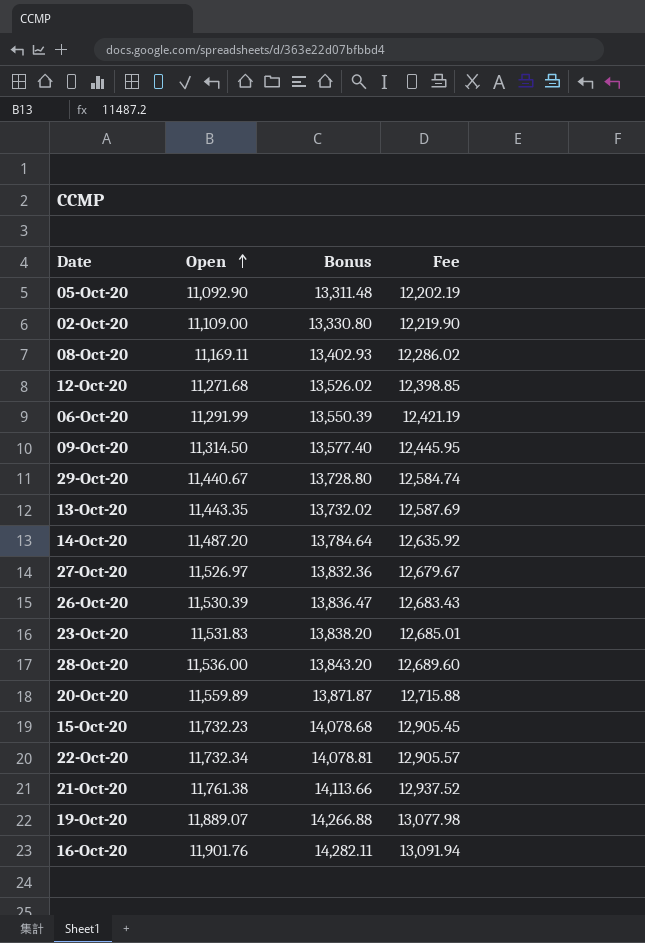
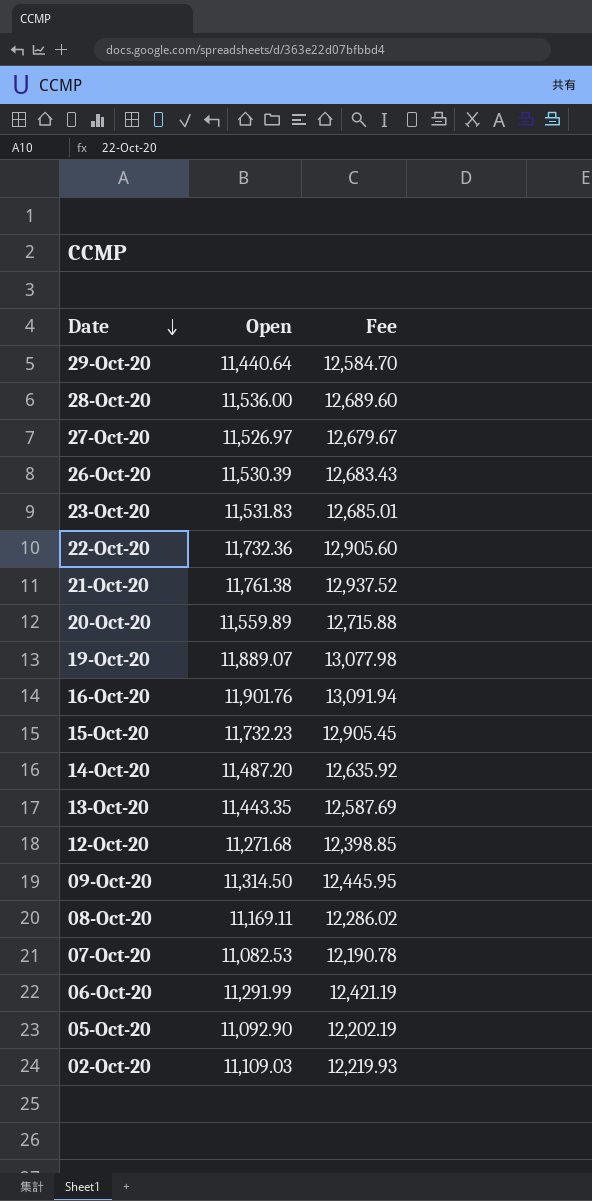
row order: Open ascending -> Date descending
column Bonus | formula: [Open] * 1.2 -> none
29-Oct-20 | Open: 11,440.67 -> 11,440.64
29-Oct-20 | Fee: 12,584.74 -> 12,584.70
22-Oct-20 | Open: 11,732.34 -> 11,732.36
22-Oct-20 | Fee: 12,905.57 -> 12,905.60
row 07-Oct-20: none -> 11,082.53 | 12,190.78
02-Oct-20 | Open: 11,109.00 -> 11,109.03
02-Oct-20 | Fee: 12,219.90 -> 12,219.93

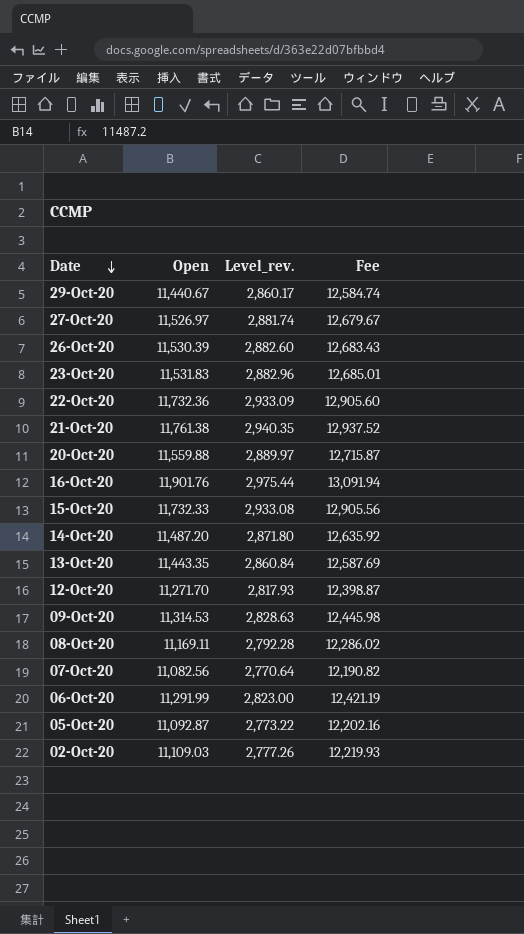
column Level_rev. | formula: none -> [Open] * 0.25
row 28-Oct-20: 11,536.00 | 12,689.60 -> none
row 19-Oct-20: 11,889.07 | 13,077.98 -> none
29-Oct-20 | Open: 11,440.64 -> 11,440.67
29-Oct-20 | Fee: 12,584.70 -> 12,584.74
20-Oct-20 | Open: 11,559.89 -> 11,559.88
20-Oct-20 | Fee: 12,715.88 -> 12,715.87
15-Oct-20 | Open: 11,732.23 -> 11,732.33
15-Oct-20 | Fee: 12,905.45 -> 12,905.56
12-Oct-20 | Open: 11,271.68 -> 11,271.70
12-Oct-20 | Fee: 12,398.85 -> 12,398.87
09-Oct-20 | Open: 11,314.50 -> 11,314.53
09-Oct-20 | Fee: 12,445.95 -> 12,445.98
07-Oct-20 | Open: 11,082.53 -> 11,082.56
07-Oct-20 | Fee: 12,190.78 -> 12,190.82
05-Oct-20 | Open: 11,092.90 -> 11,092.87
05-Oct-20 | Fee: 12,202.19 -> 12,202.16

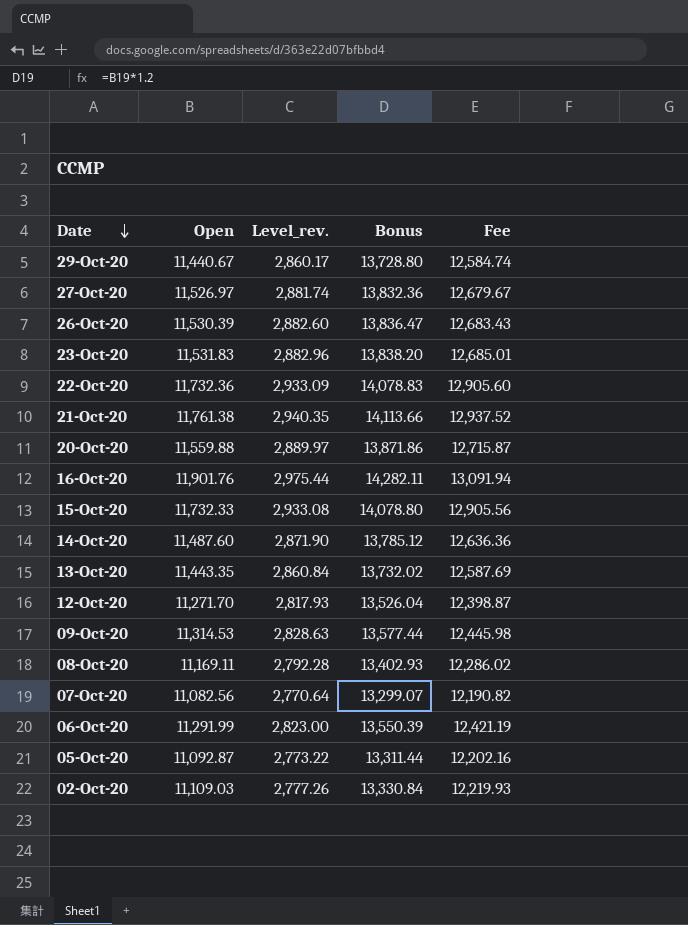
column Bonus | formula: none -> [Open] * 1.2
14-Oct-20 | Open: 11,487.20 -> 11,487.60
14-Oct-20 | Level_rev.: 2,871.80 -> 2,871.90
14-Oct-20 | Fee: 12,635.92 -> 12,636.36

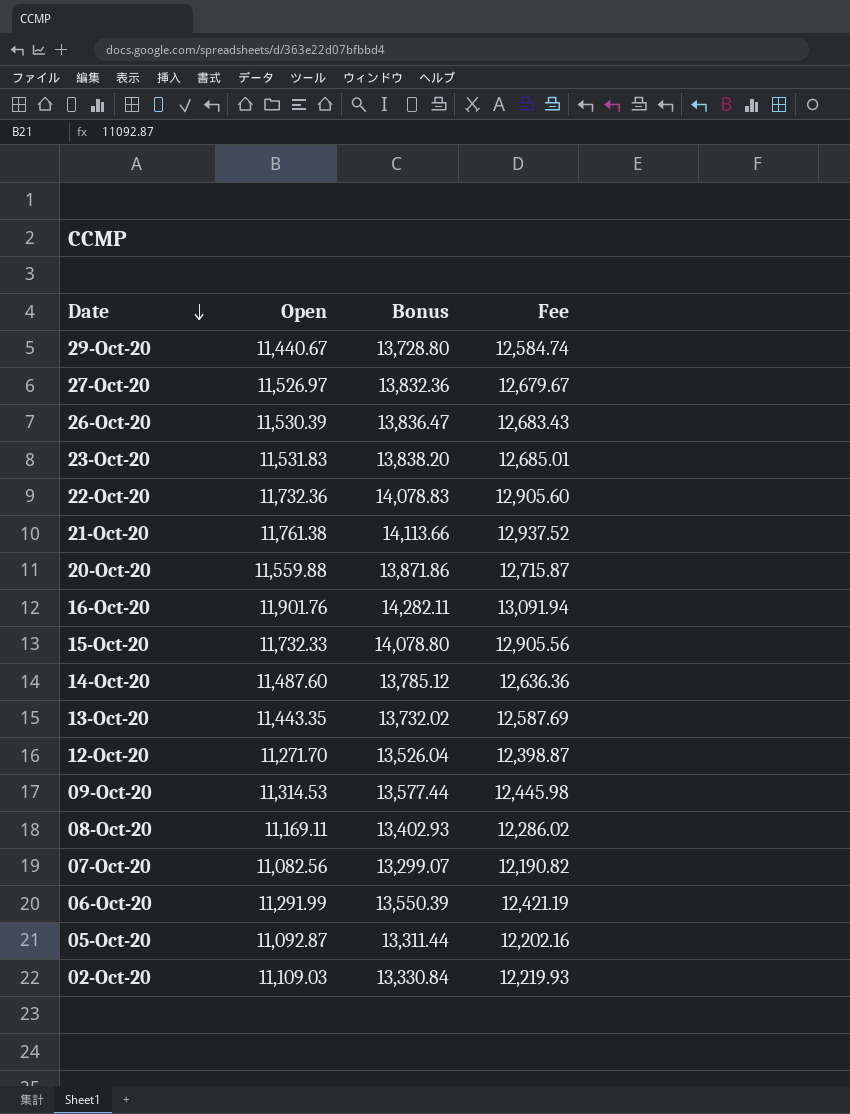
column Level_rev. | formula: [Open] * 0.25 -> none

